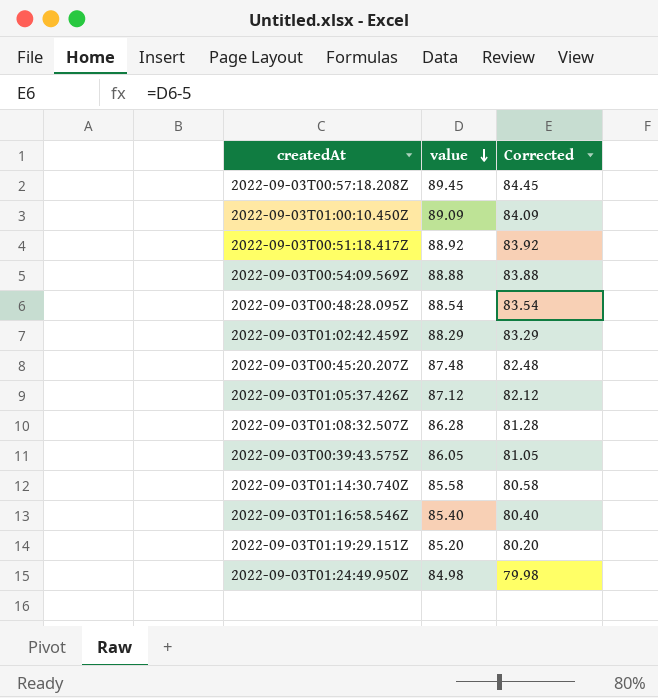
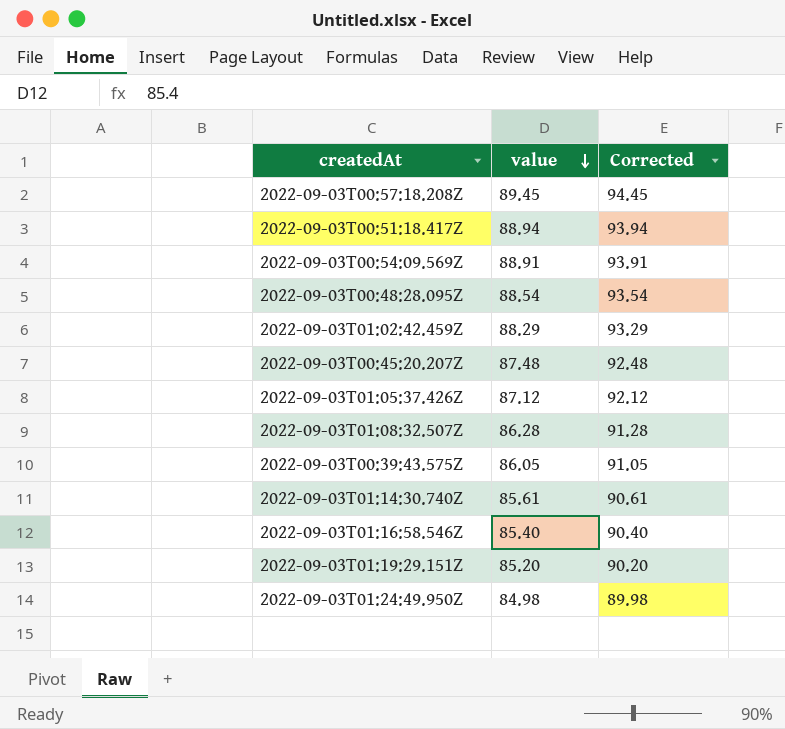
column Corrected | formula: [value] - 5 -> [value] + 5
row 2022-09-03T01:00:10.450Z: 89.09 | 84.09 -> none
2022-09-03T00:51:18.417Z | value: 88.92 -> 88.94
2022-09-03T00:54:09.569Z | value: 88.88 -> 88.91
2022-09-03T01:14:30.740Z | value: 85.58 -> 85.61

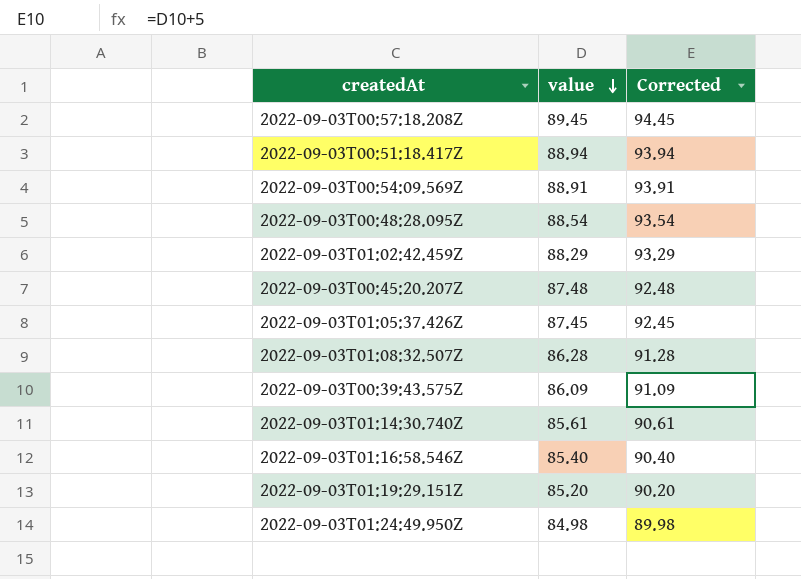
2022-09-03T01:05:37.426Z | value: 87.12 -> 87.45
2022-09-03T01:05:37.426Z | Corrected: 92.12 -> 92.45
2022-09-03T00:39:43.575Z | value: 86.05 -> 86.09
2022-09-03T00:39:43.575Z | Corrected: 91.05 -> 91.09

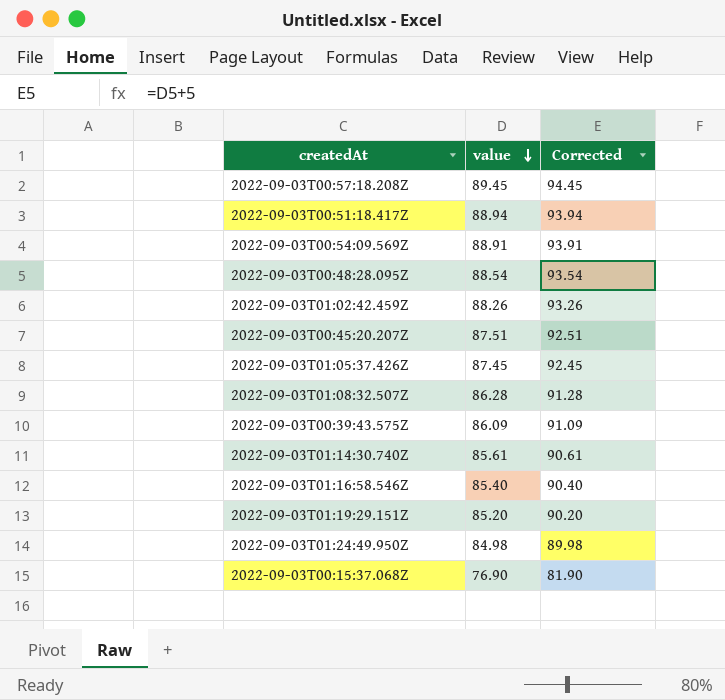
2022-09-03T01:02:42.459Z | value: 88.29 -> 88.26
2022-09-03T01:02:42.459Z | Corrected: 93.29 -> 93.26
2022-09-03T00:45:20.207Z | value: 87.48 -> 87.51
2022-09-03T00:45:20.207Z | Corrected: 92.48 -> 92.51
row 2022-09-03T00:15:37.068Z: none -> 76.90 | 81.90

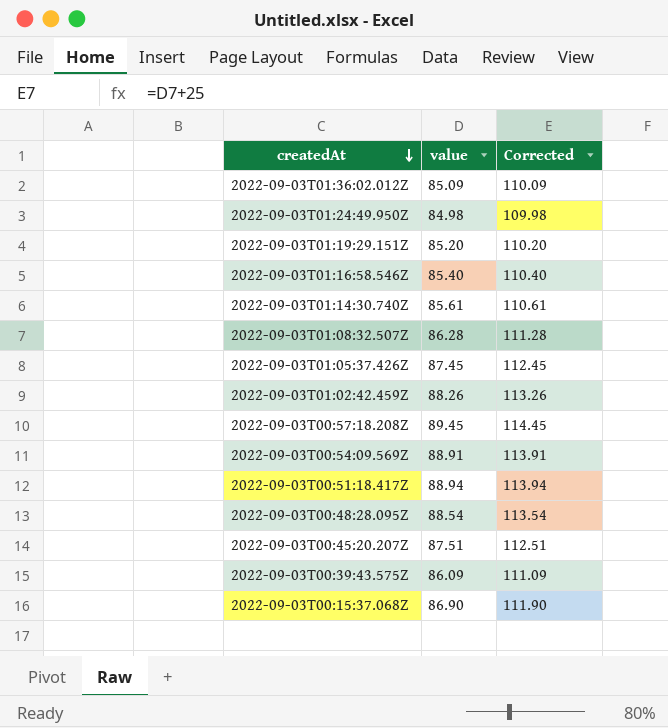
row order: value descending -> createdAt descending
column Corrected | formula: [value] + 5 -> [value] + 25
row 2022-09-03T01:36:02.012Z: none -> 85.09 | 110.09
2022-09-03T00:15:37.068Z | value: 76.90 -> 86.90

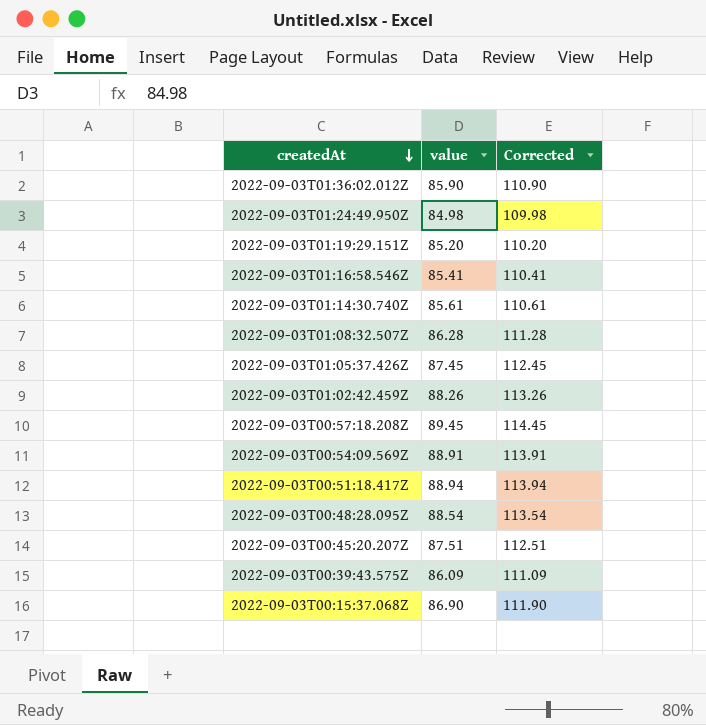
2022-09-03T01:36:02.012Z | value: 85.09 -> 85.90
2022-09-03T01:36:02.012Z | Corrected: 110.09 -> 110.90
2022-09-03T01:16:58.546Z | value: 85.40 -> 85.41
2022-09-03T01:16:58.546Z | Corrected: 110.40 -> 110.41

